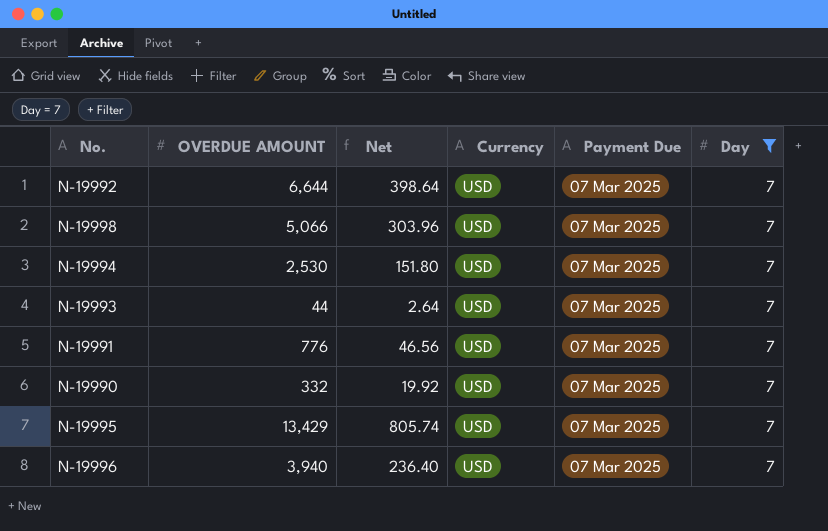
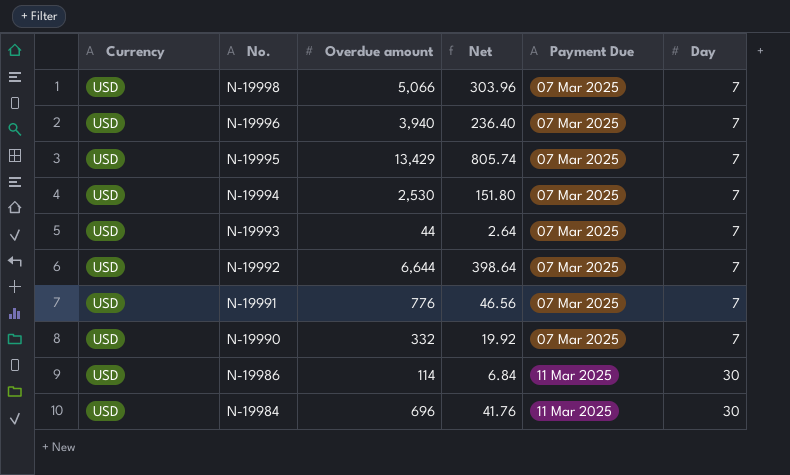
filter: Day = 7 -> none
row order: none -> No. descending
column Currency | position: 4 -> 1
column name: OVERDUE AMOUNT -> Overdue amount

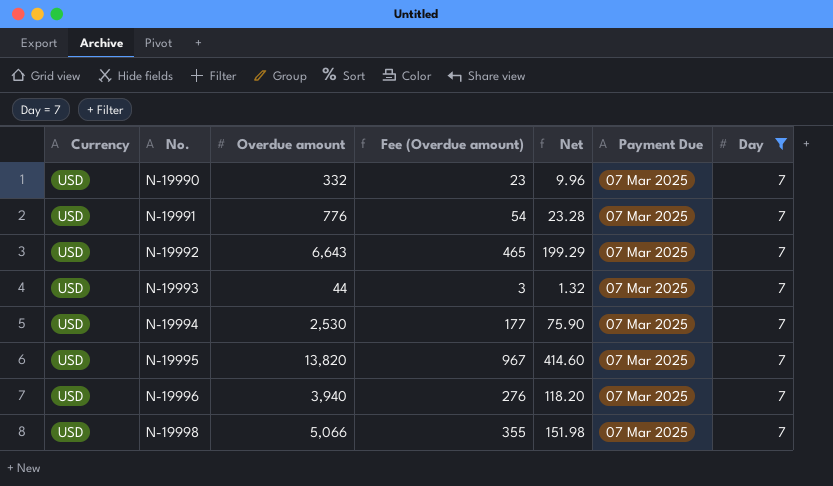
filter: none -> Day = 7
row order: No. descending -> No. ascending
column Fee (Overdue amount) | formula: none -> [Overdue amount] * 0.07
column Net | formula: [Overdue amount] * 0.06 -> [Overdue amount] * 0.03
N-19992 | Overdue amount: 6,644 -> 6,643
N-19995 | Overdue amount: 13,429 -> 13,820

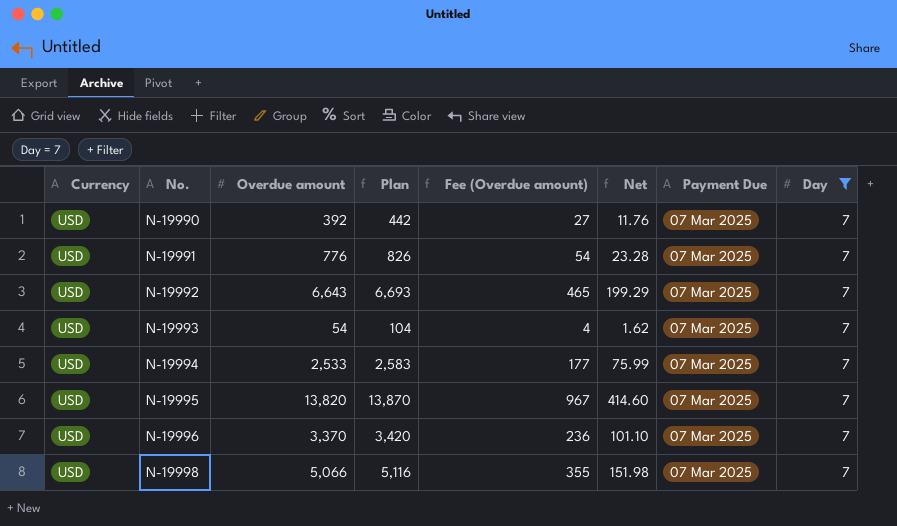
column Plan | formula: none -> [Overdue amount] + 50
N-19990 | Overdue amount: 332 -> 392
N-19990 | Fee (Overdue amount): 23 -> 27
N-19990 | Net: 9.96 -> 11.76
N-19993 | Overdue amount: 44 -> 54
N-19993 | Fee (Overdue amount): 3 -> 4
N-19993 | Net: 1.32 -> 1.62
N-19994 | Overdue amount: 2,530 -> 2,533
N-19994 | Net: 75.90 -> 75.99
N-19996 | Overdue amount: 3,940 -> 3,370
N-19996 | Fee (Overdue amount): 276 -> 236
N-19996 | Net: 118.20 -> 101.10

